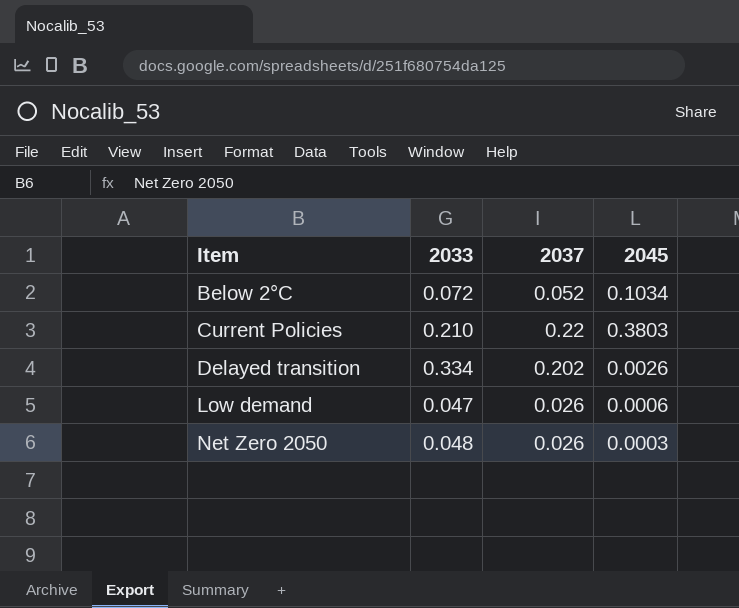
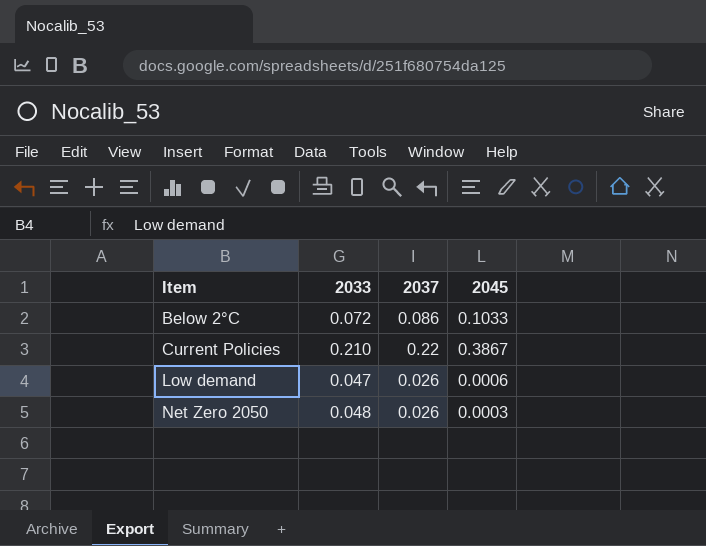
row Delayed transition: 0.334 | 0.202 | 0.0026 -> none
Below 2°C | 2037: 0.052 -> 0.086
Below 2°C | 2045: 0.1034 -> 0.1033
Current Policies | 2045: 0.3803 -> 0.3867

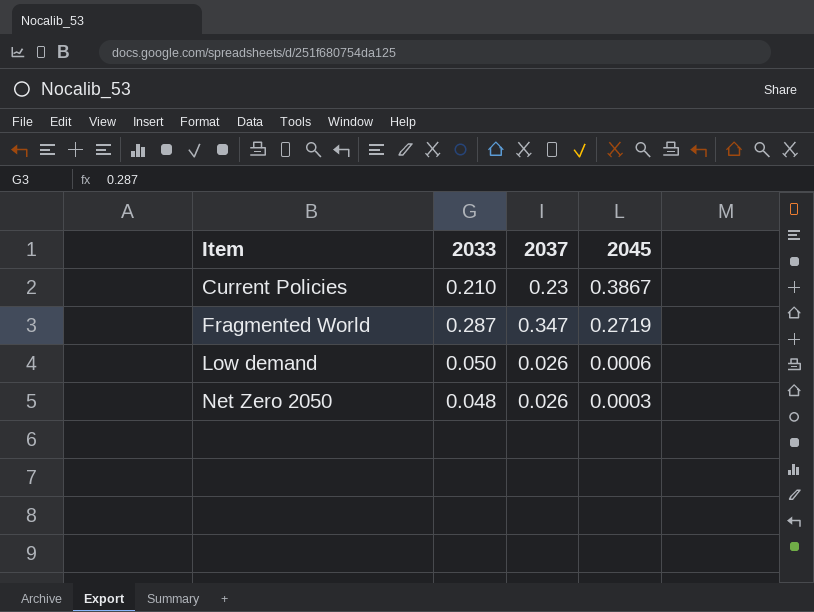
row Below 2°C: 0.072 | 0.086 | 0.1033 -> none
Current Policies | 2037: 0.22 -> 0.23
row Fragmented World: none -> 0.287 | 0.347 | 0.2719
Low demand | 2033: 0.047 -> 0.050

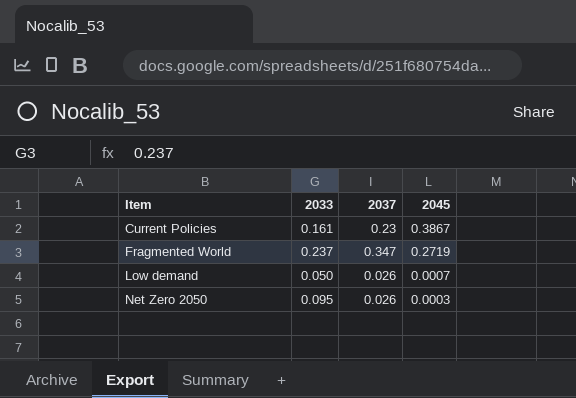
Current Policies | 2033: 0.210 -> 0.161
Fragmented World | 2033: 0.287 -> 0.237
Low demand | 2045: 0.0006 -> 0.0007
Net Zero 2050 | 2033: 0.048 -> 0.095

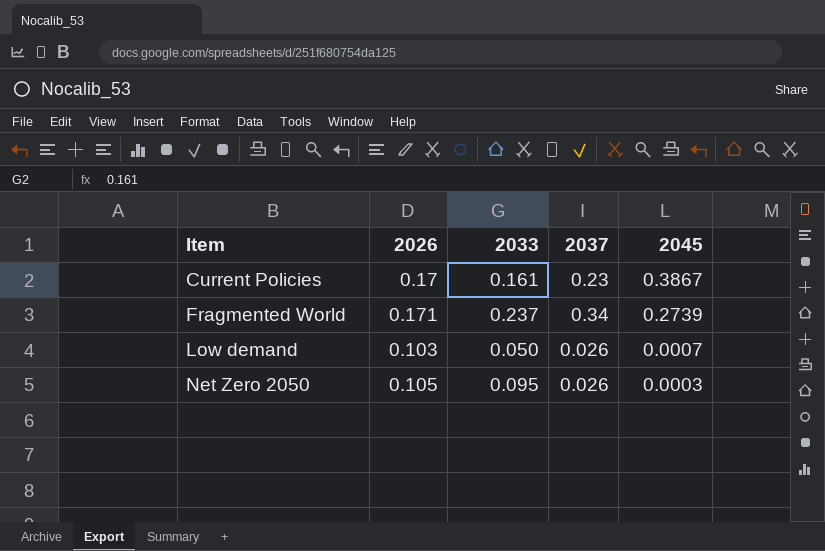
column 2026 | position: none -> 2
Fragmented World | 2037: 0.347 -> 0.34
Fragmented World | 2045: 0.2719 -> 0.2739

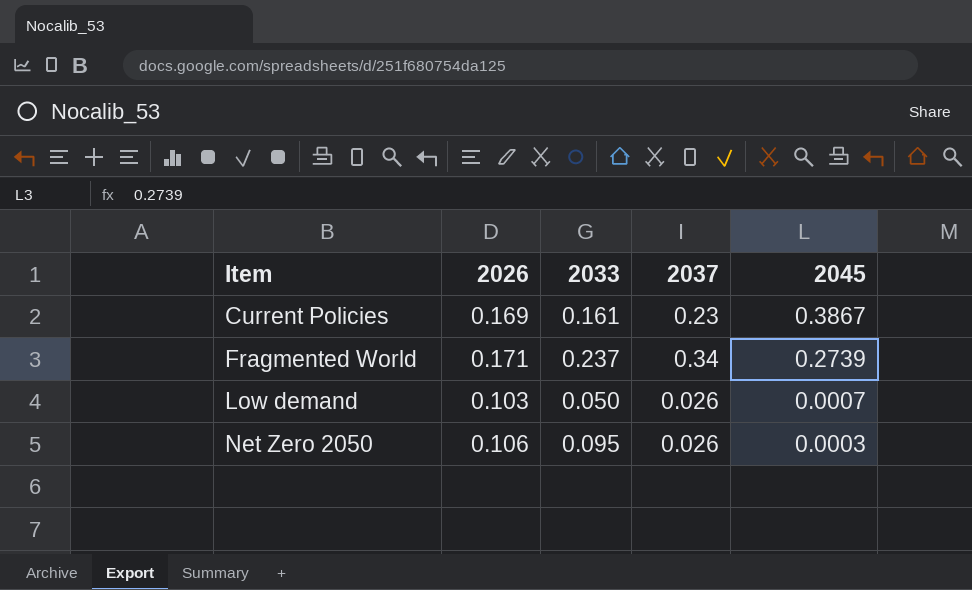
Current Policies | 2026: 0.17 -> 0.169
Net Zero 2050 | 2026: 0.105 -> 0.106

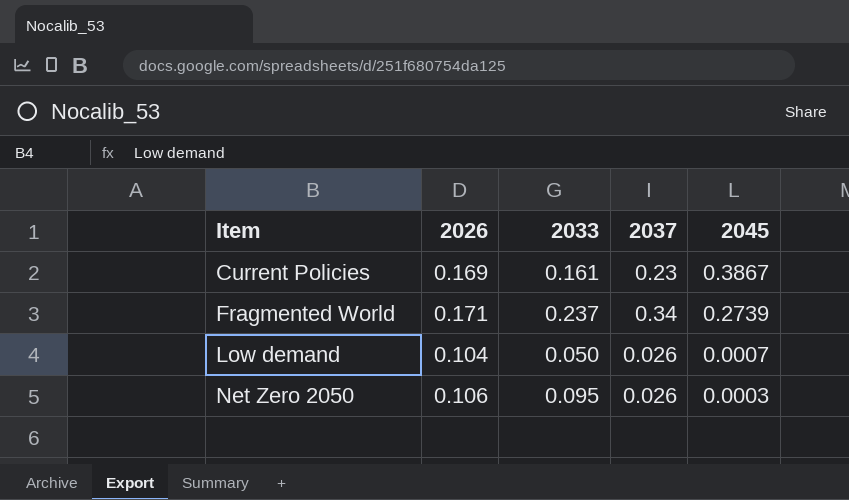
Low demand | 2026: 0.103 -> 0.104

